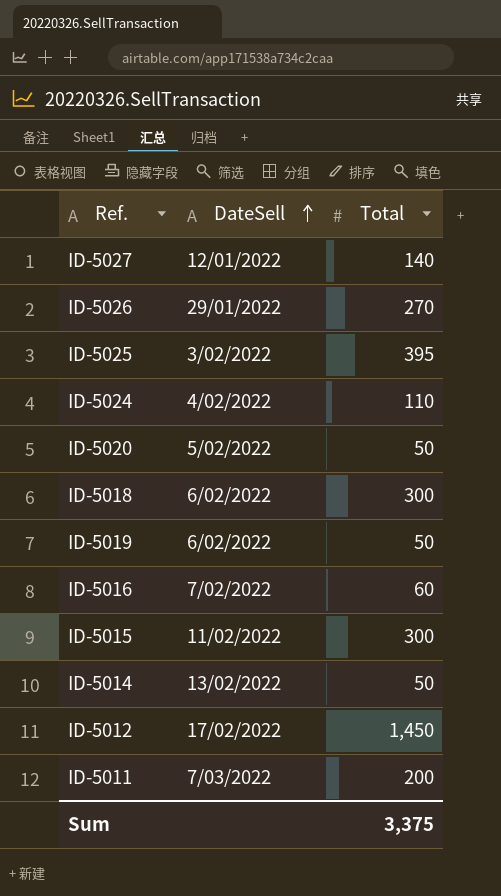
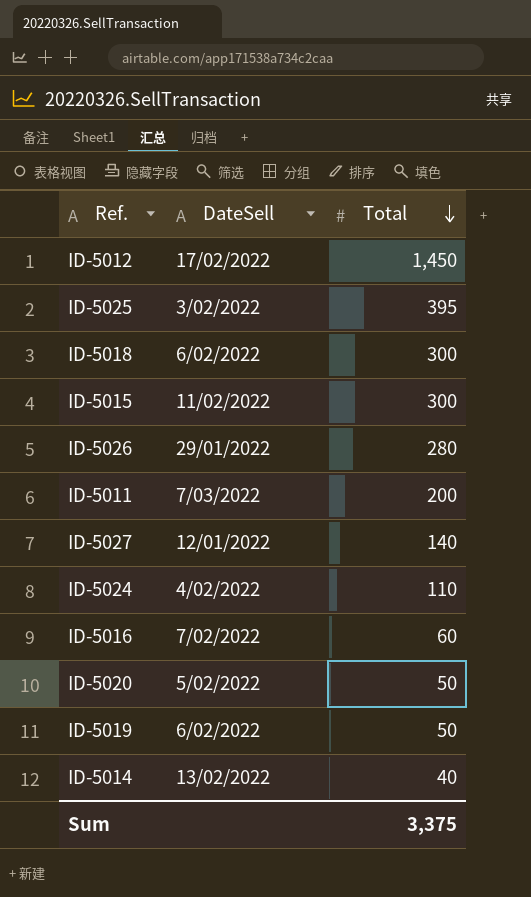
row order: DateSell ascending -> Total descending
ID-5026 | Total: 270 -> 280
ID-5014 | Total: 50 -> 40

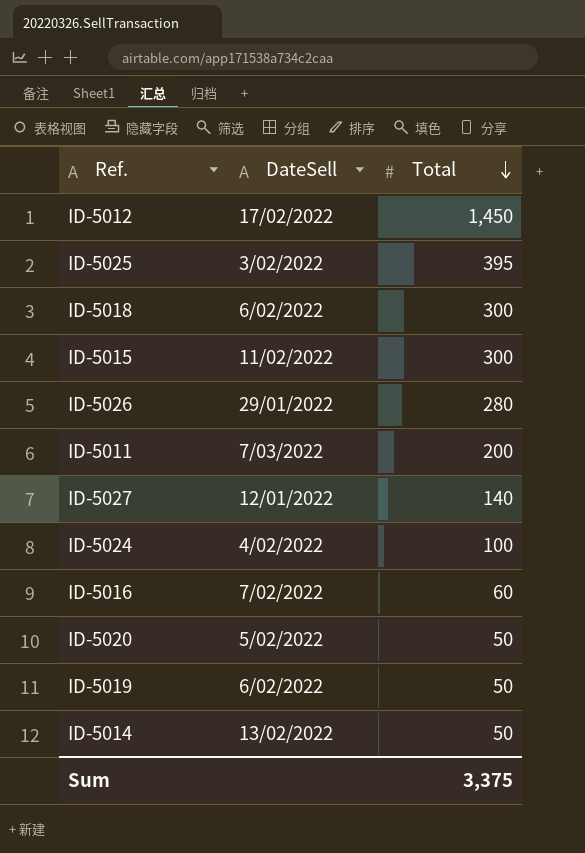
ID-5024 | Total: 110 -> 100
ID-5014 | Total: 40 -> 50

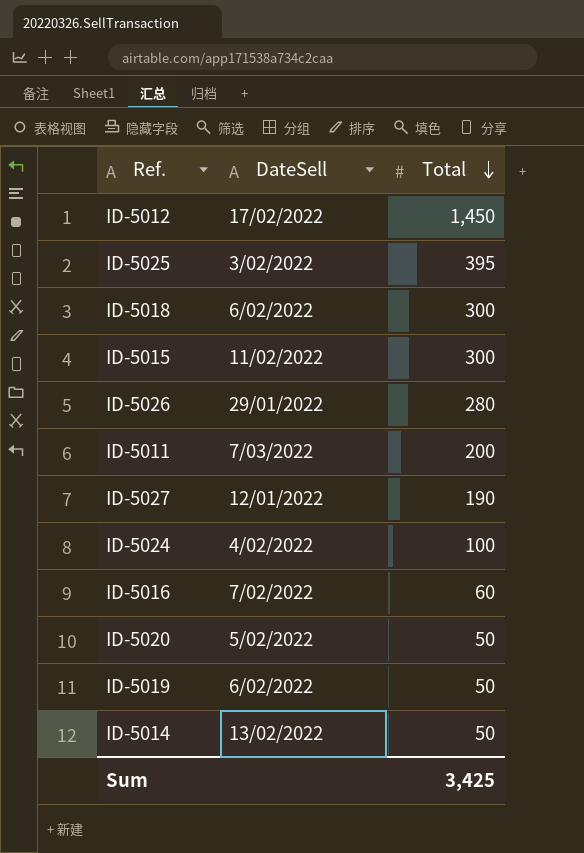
ID-5027 | Total: 140 -> 190
Sum | Total: 3,375 -> 3,425

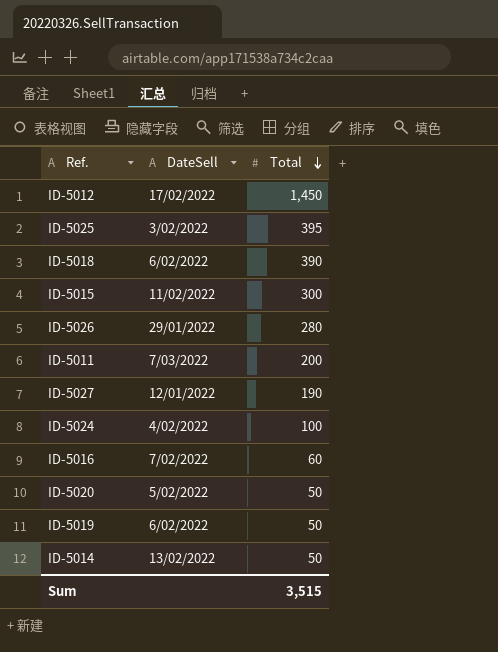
ID-5018 | Total: 300 -> 390
Sum | Total: 3,425 -> 3,515

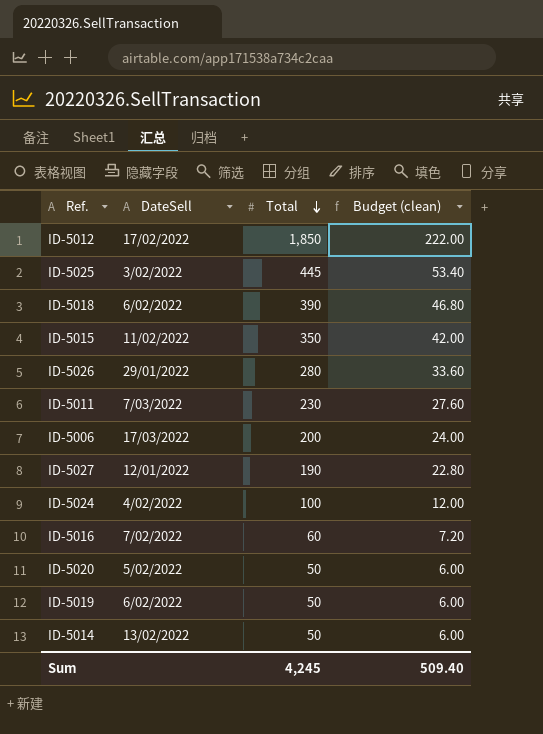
column Budget (clean) | formula: none -> [Total] * 0.12
ID-5012 | Total: 1,450 -> 1,850
ID-5025 | Total: 395 -> 445
ID-5015 | Total: 300 -> 350
ID-5011 | Total: 200 -> 230
row ID-5006: none -> 17/03/2022 | 200 | 24.00
Sum | Total: 3,515 -> 4,245

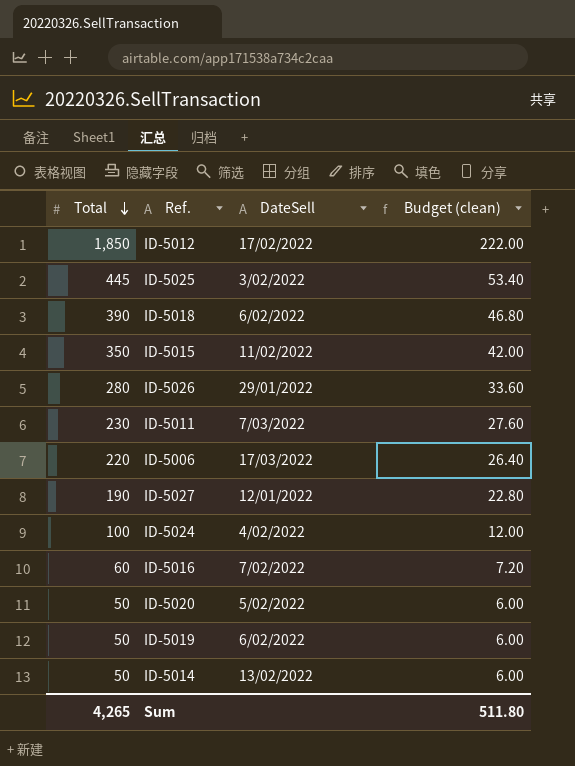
column Total | position: 3 -> 1
ID-5006 | Total: 200 -> 220
ID-5006 | Budget (clean): 24.00 -> 26.40
Sum | Total: 4,245 -> 4,265
Sum | Budget (clean): 509.40 -> 511.80

